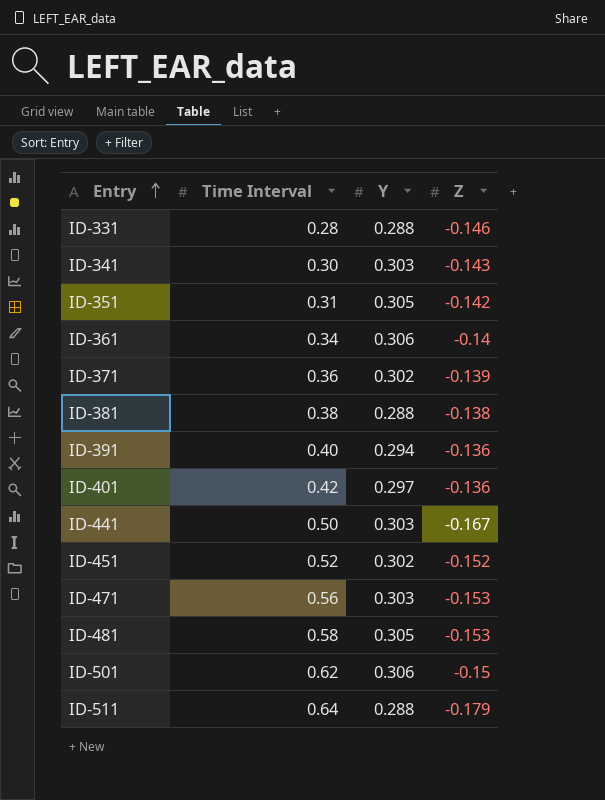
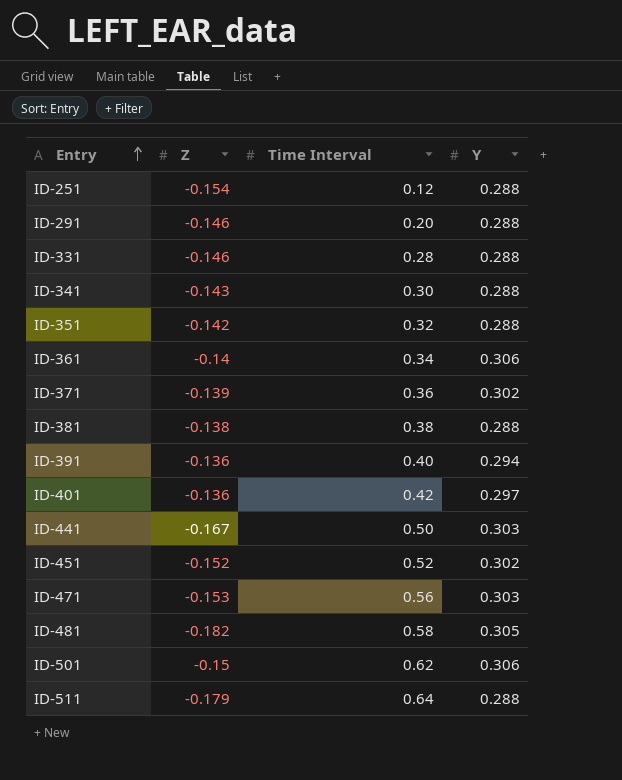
column Z | position: 4 -> 2
row ID-251: none -> -0.154 | 0.12 | 0.288
row ID-291: none -> -0.146 | 0.20 | 0.288
ID-341 | Y: 0.303 -> 0.288
ID-351 | Time Interval: 0.31 -> 0.32
ID-351 | Y: 0.305 -> 0.288
ID-481 | Z: -0.153 -> -0.182

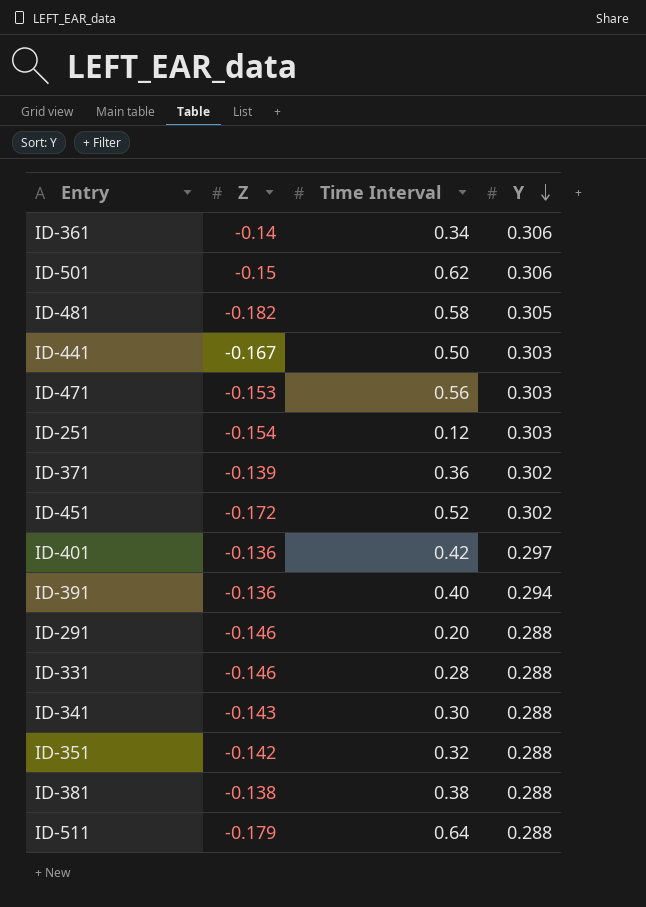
row order: Entry ascending -> Y descending
ID-251 | Y: 0.288 -> 0.303
ID-451 | Z: -0.152 -> -0.172

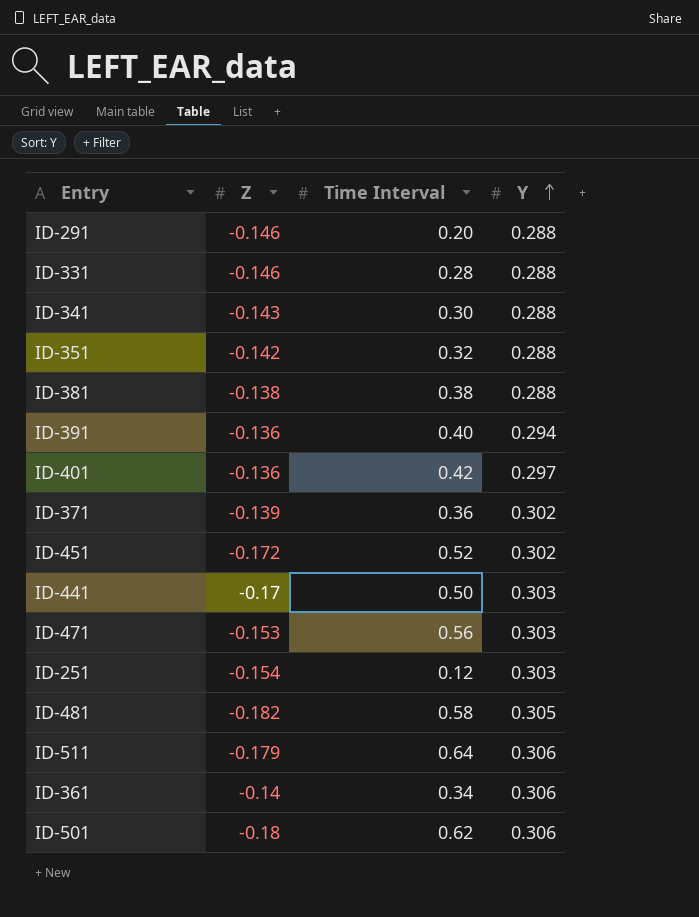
row order: Y descending -> Y ascending
ID-441 | Z: -0.167 -> -0.17
ID-511 | Y: 0.288 -> 0.306
ID-501 | Z: -0.15 -> -0.18

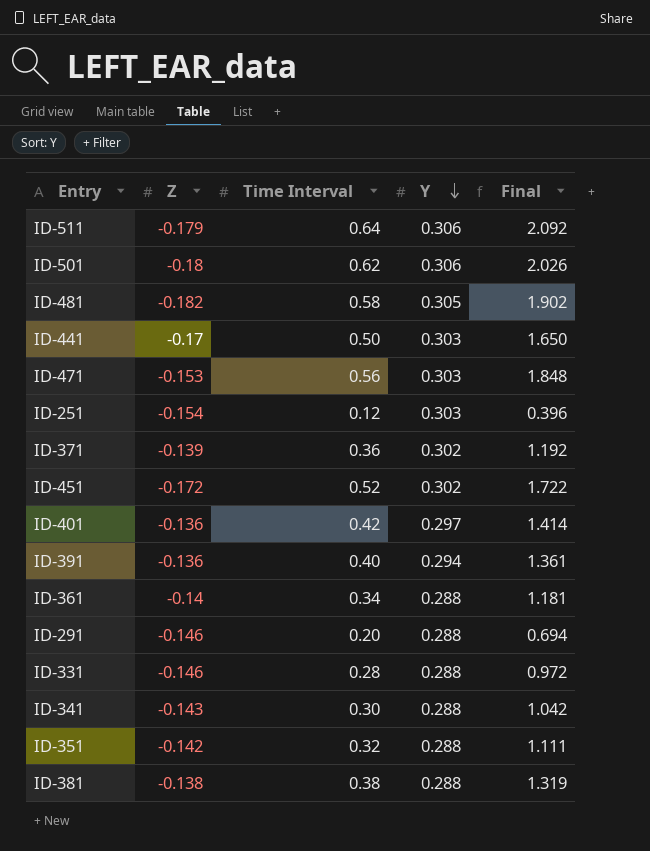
row order: Y ascending -> Y descending
column Final | formula: none -> [Time Interval] / [Y]
ID-361 | Y: 0.306 -> 0.288

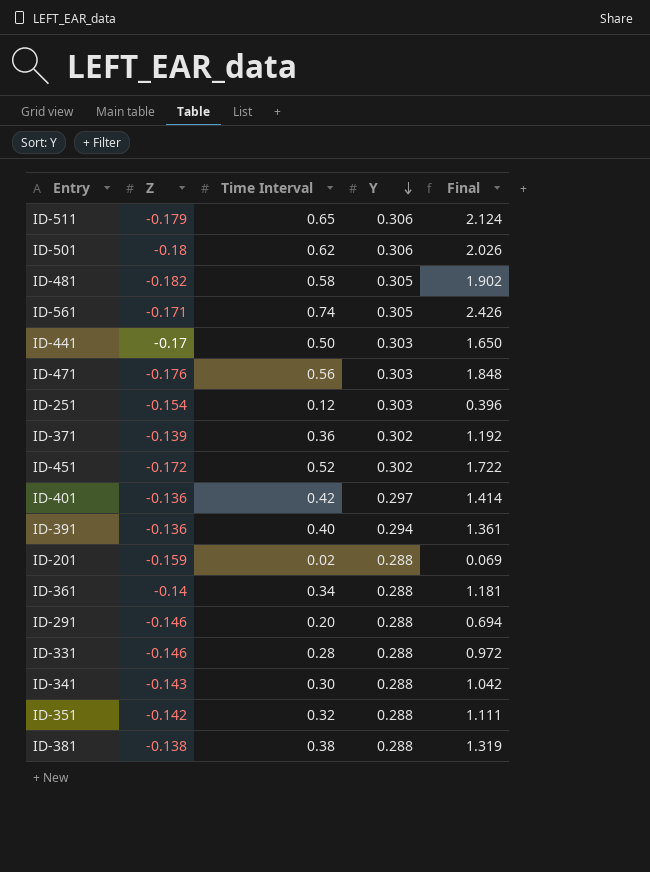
ID-511 | Time Interval: 0.64 -> 0.65
ID-511 | Final: 2.092 -> 2.124
row ID-561: none -> -0.171 | 0.74 | 0.305 | 2.426
ID-471 | Z: -0.153 -> -0.176
row ID-201: none -> -0.159 | 0.02 | 0.288 | 0.069

